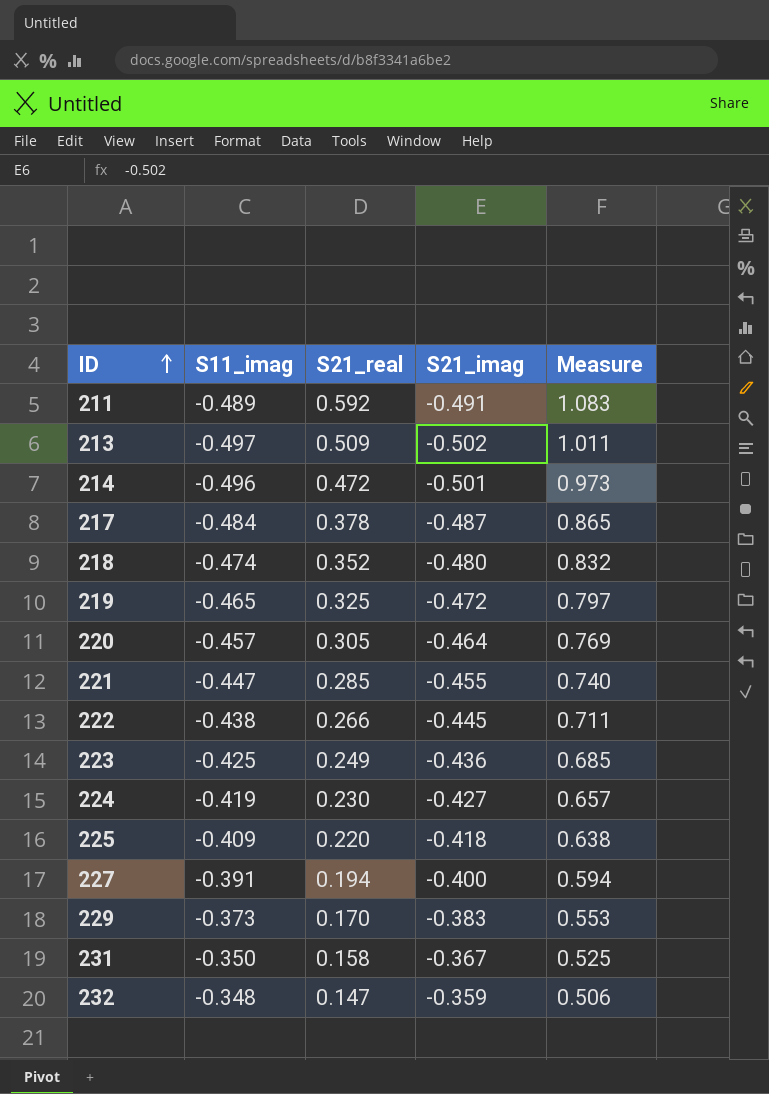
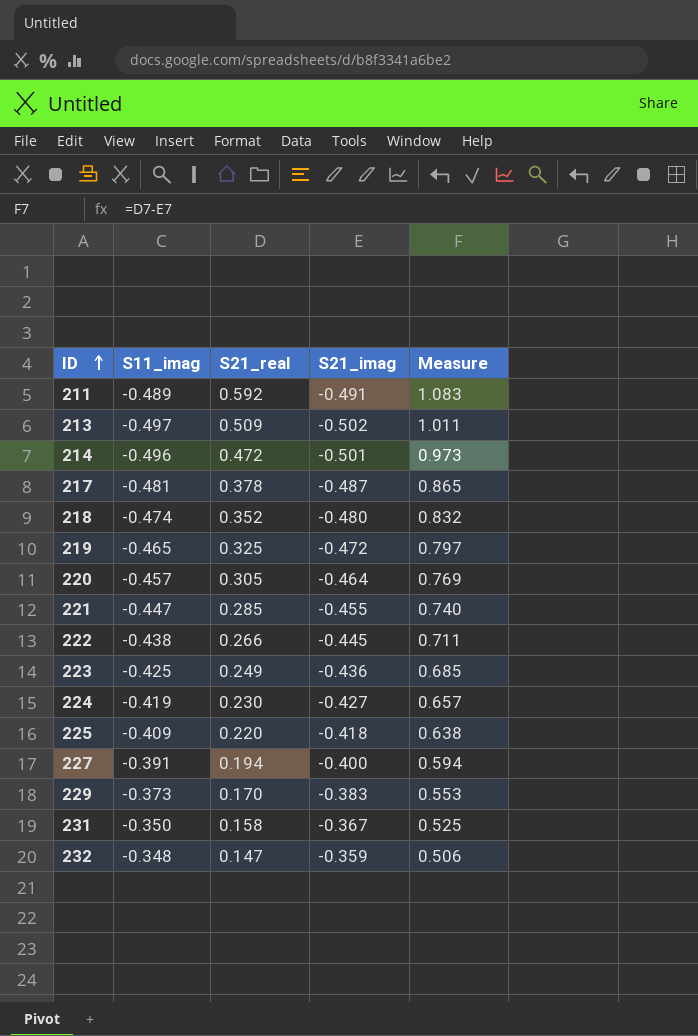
217 | S11_imag: -0.484 -> -0.481

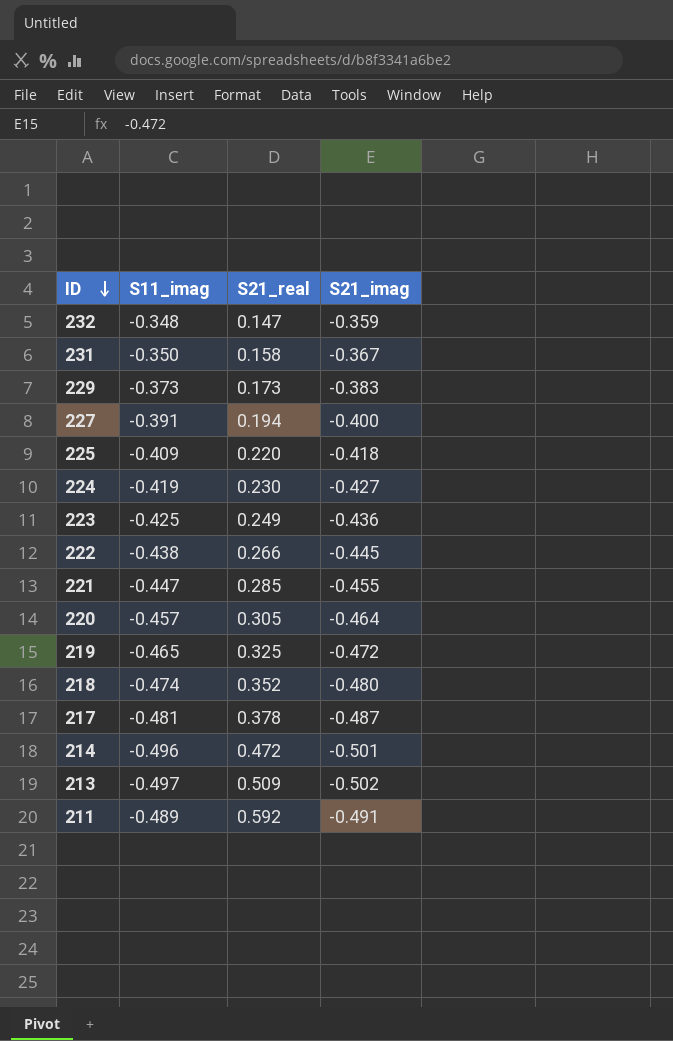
row order: ID ascending -> ID descending
column Measure | formula: [S21_real] - [S21_imag] -> none
229 | S21_real: 0.170 -> 0.173

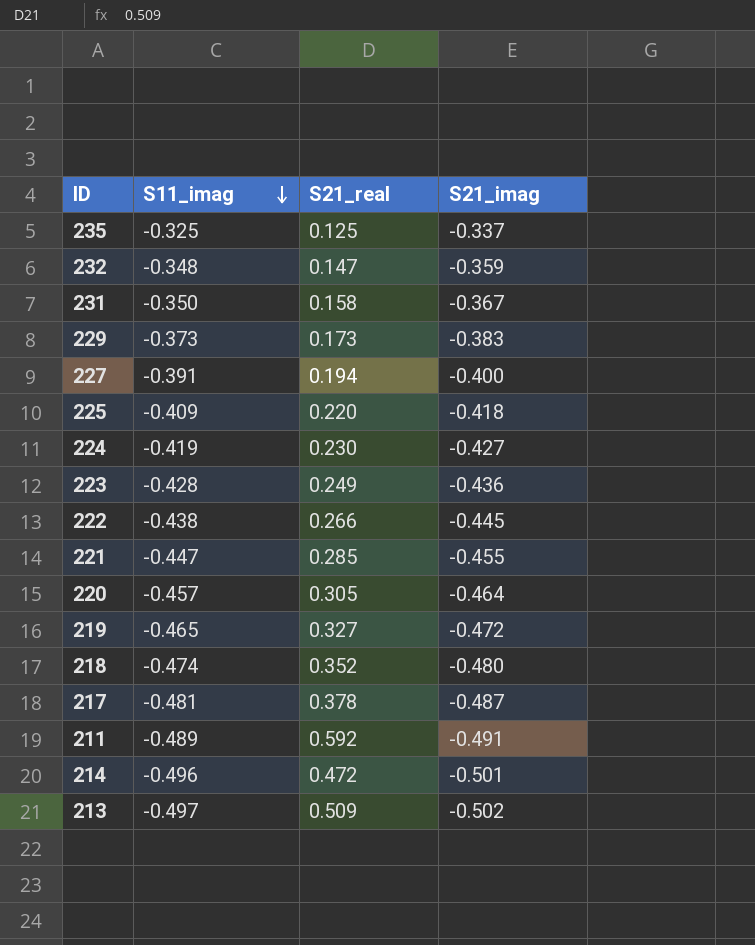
row order: ID descending -> S11_imag descending
row 235: none -> -0.325 | 0.125 | -0.337
223 | S11_imag: -0.425 -> -0.428
219 | S21_real: 0.325 -> 0.327

